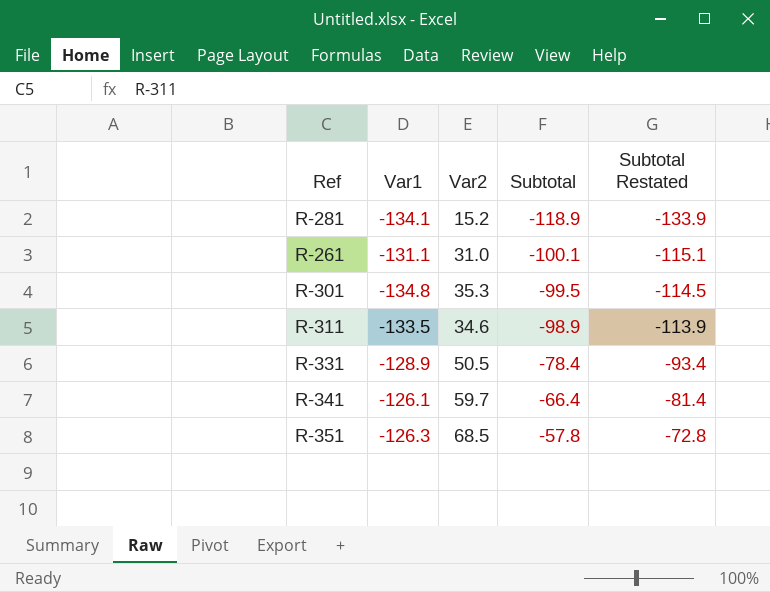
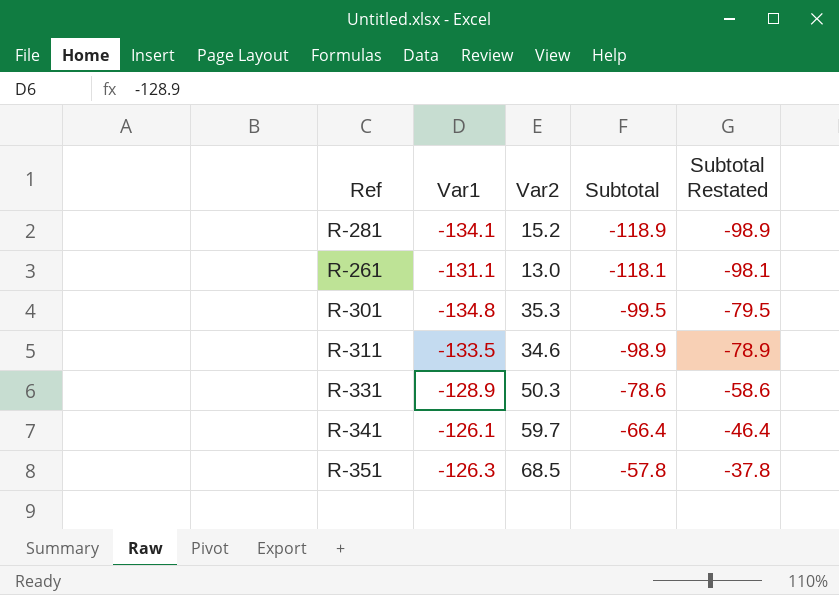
column Subtotal Restated | formula: [Subtotal] - 15 -> [Subtotal] + 20
R-261 | Var2: 31.0 -> 13.0
R-261 | Subtotal: -100.1 -> -118.1
R-331 | Var2: 50.5 -> 50.3
R-331 | Subtotal: -78.4 -> -78.6

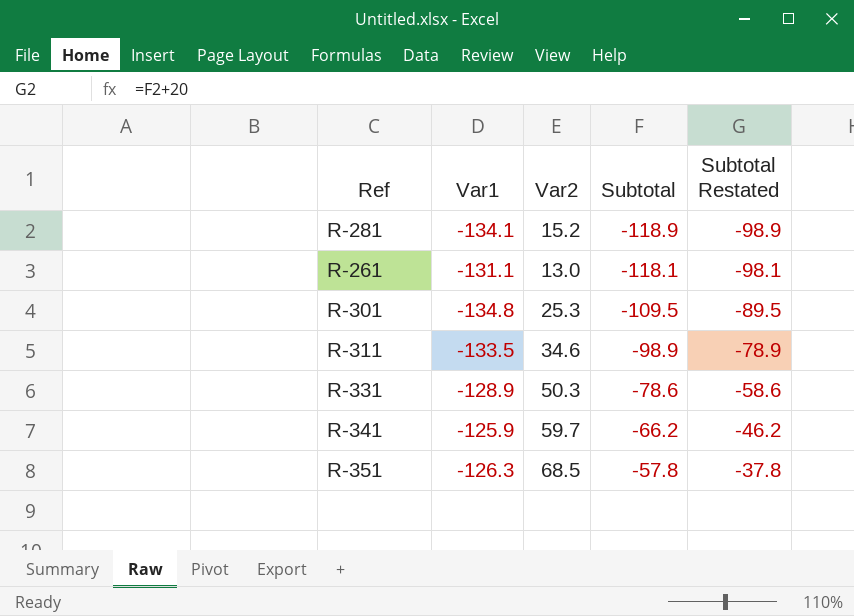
R-301 | Var2: 35.3 -> 25.3
R-301 | Subtotal: -99.5 -> -109.5
R-301 | Subtotal Restated: -79.5 -> -89.5
R-341 | Var1: -126.1 -> -125.9
R-341 | Subtotal: -66.4 -> -66.2
R-341 | Subtotal Restated: -46.4 -> -46.2

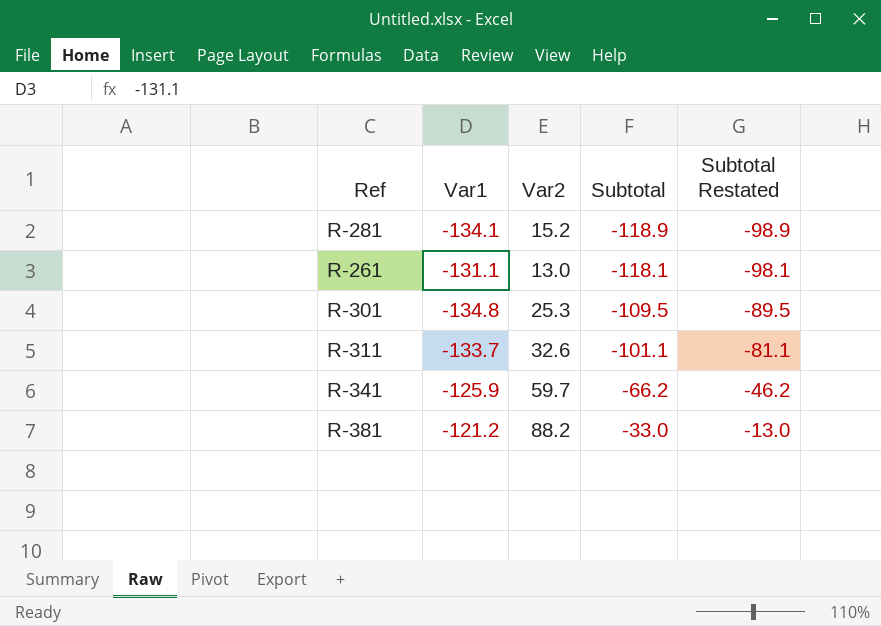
row R-331: -128.9 | 50.3 | -78.6 | -58.6 -> none
row R-351: -126.3 | 68.5 | -57.8 | -37.8 -> none
R-311 | Var1: -133.5 -> -133.7
R-311 | Var2: 34.6 -> 32.6
R-311 | Subtotal: -98.9 -> -101.1
R-311 | Subtotal Restated: -78.9 -> -81.1
row R-381: none -> -121.2 | 88.2 | -33.0 | -13.0

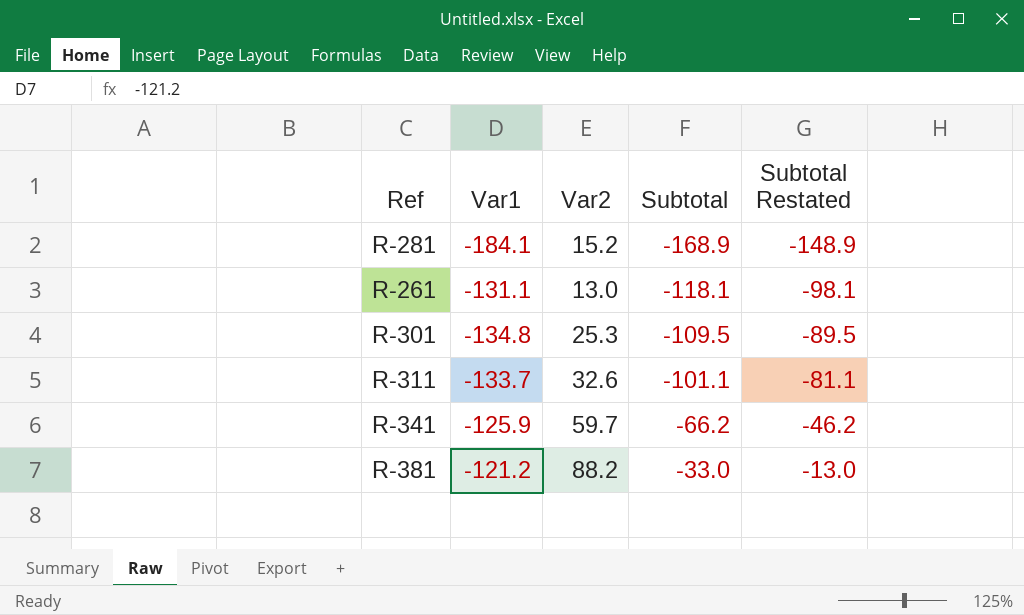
R-281 | Var1: -134.1 -> -184.1
R-281 | Subtotal: -118.9 -> -168.9
R-281 | Subtotal Restated: -98.9 -> -148.9

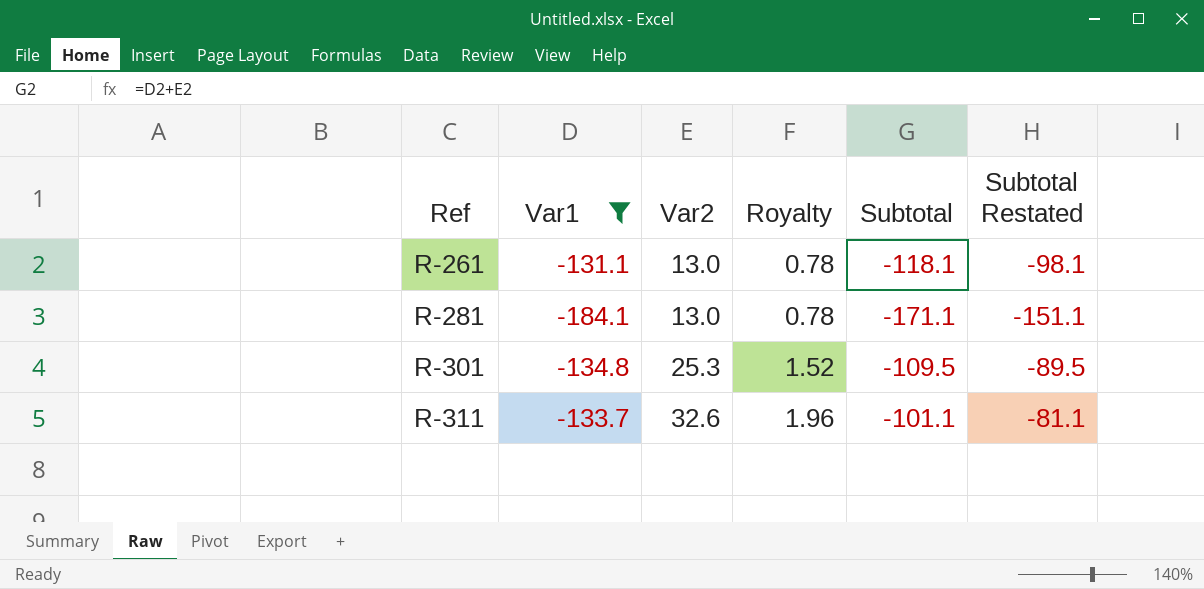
filter: none -> Var1 <= -131.1
row order: Subtotal ascending -> Ref ascending
column Royalty | formula: none -> [Var2] * 0.06
R-281 | Var2: 15.2 -> 13.0
R-281 | Subtotal: -168.9 -> -171.1
R-281 | Subtotal Restated: -148.9 -> -151.1

